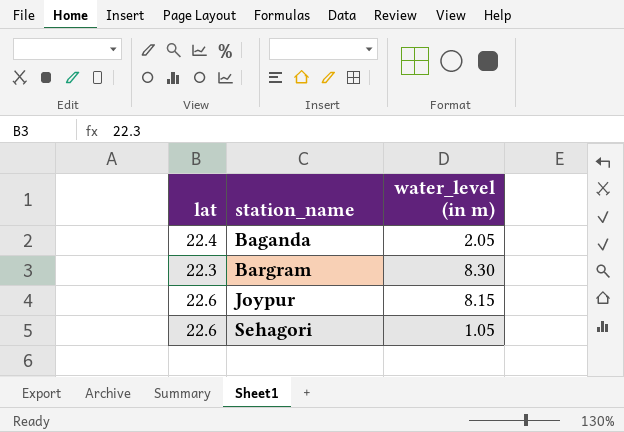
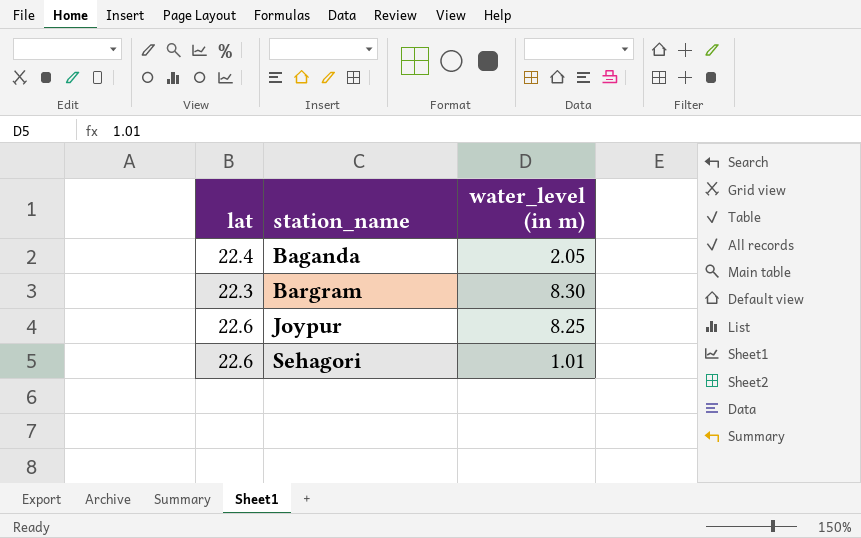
Joypur | water_level (in m): 8.15 -> 8.25
Sehagori | water_level (in m): 1.05 -> 1.01

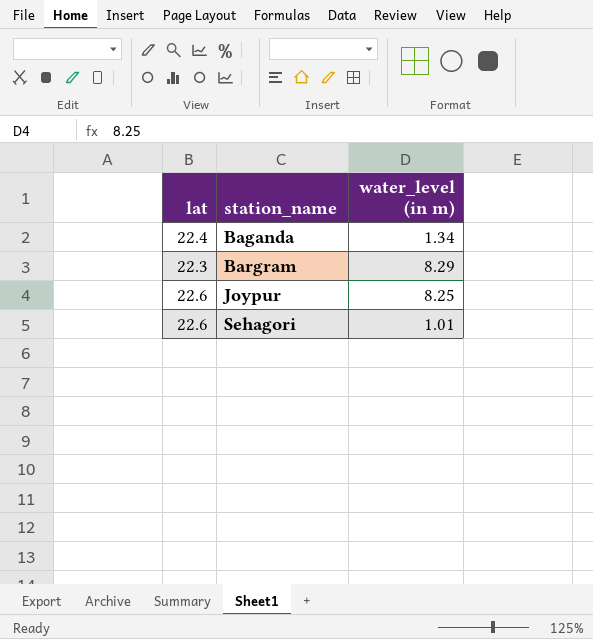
Baganda | water_level (in m): 2.05 -> 1.34
Bargram | water_level (in m): 8.30 -> 8.29

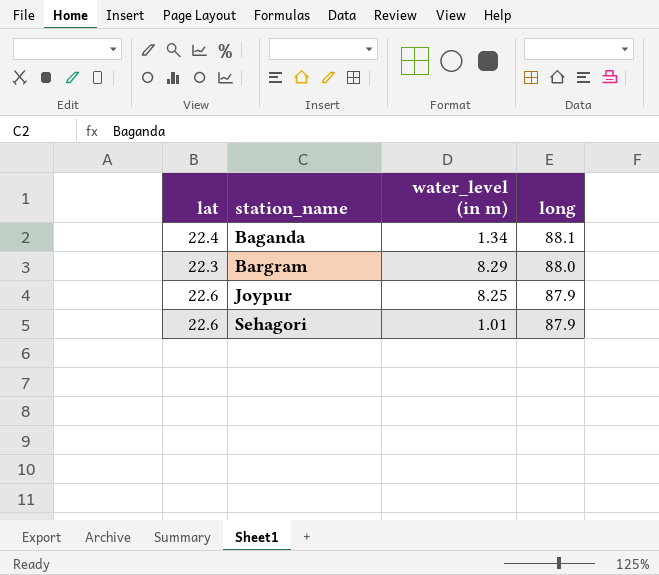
column long | position: none -> 4

